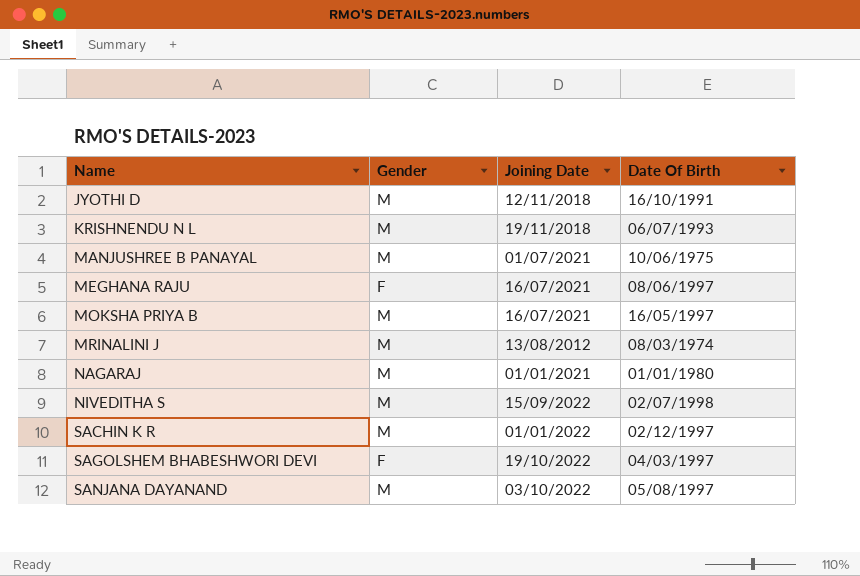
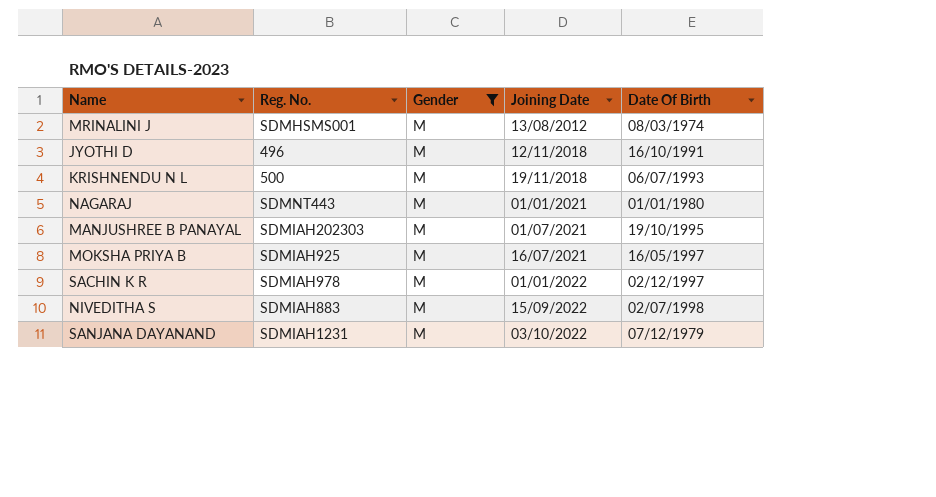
filter: none -> Gender = M
row order: Name ascending -> Joining Date ascending
column Reg. No. | position: none -> 2
MANJUSHREE B PANAYAL | Date Of Birth: 10/06/1975 -> 19/10/1995
SANJANA DAYANAND | Date Of Birth: 05/08/1997 -> 07/12/1979

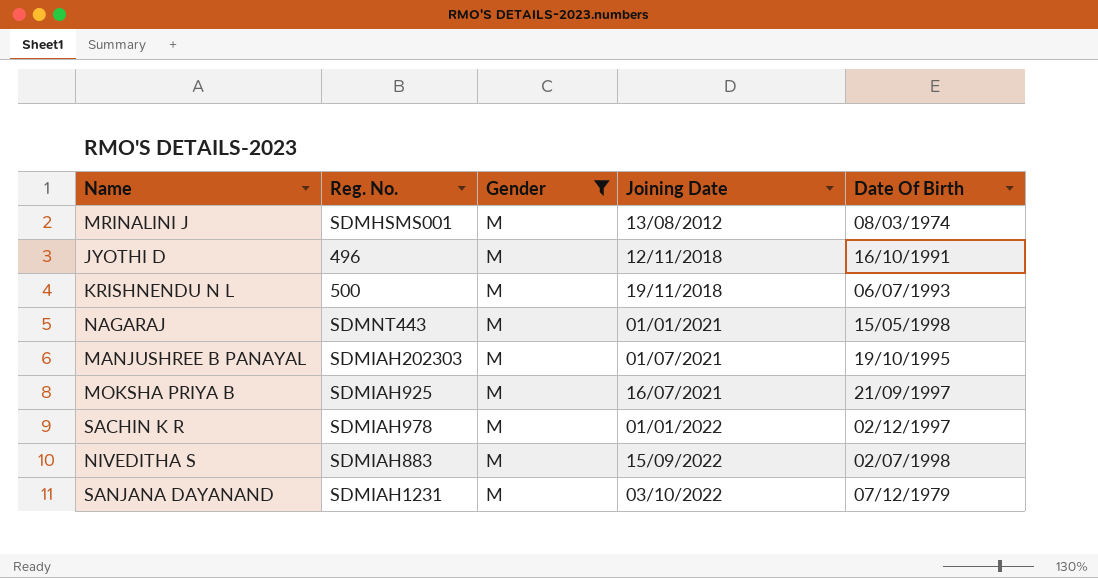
NAGARAJ | Date Of Birth: 01/01/1980 -> 15/05/1998
MOKSHA PRIYA B | Date Of Birth: 16/05/1997 -> 21/09/1997

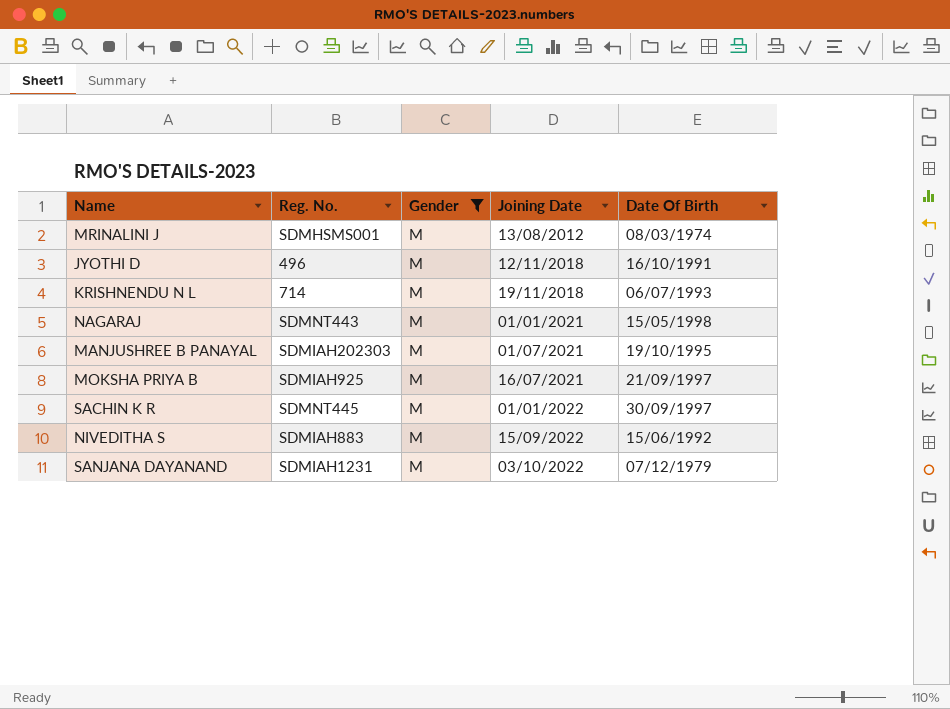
KRISHNENDU N L | Reg. No.: 500 -> 714
SACHIN K R | Reg. No.: SDMIAH978 -> SDMNT445
SACHIN K R | Date Of Birth: 02/12/1997 -> 30/09/1997
NIVEDITHA S | Date Of Birth: 02/07/1998 -> 15/06/1992

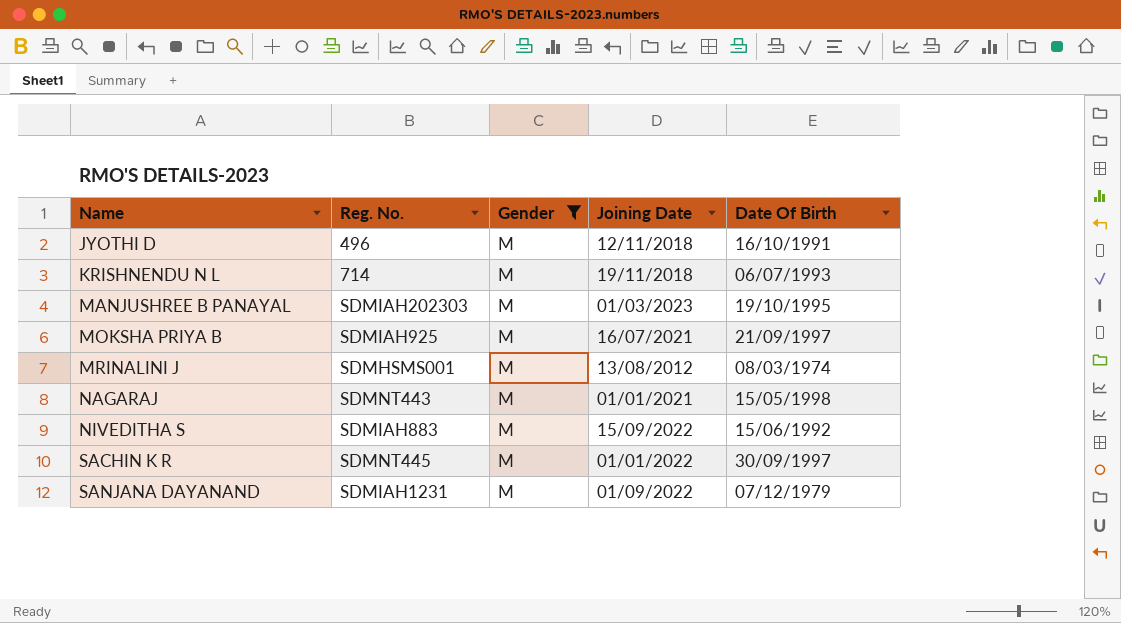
row order: Joining Date ascending -> Name ascending
MANJUSHREE B PANAYAL | Joining Date: 01/07/2021 -> 01/03/2023
SANJANA DAYANAND | Joining Date: 03/10/2022 -> 01/09/2022

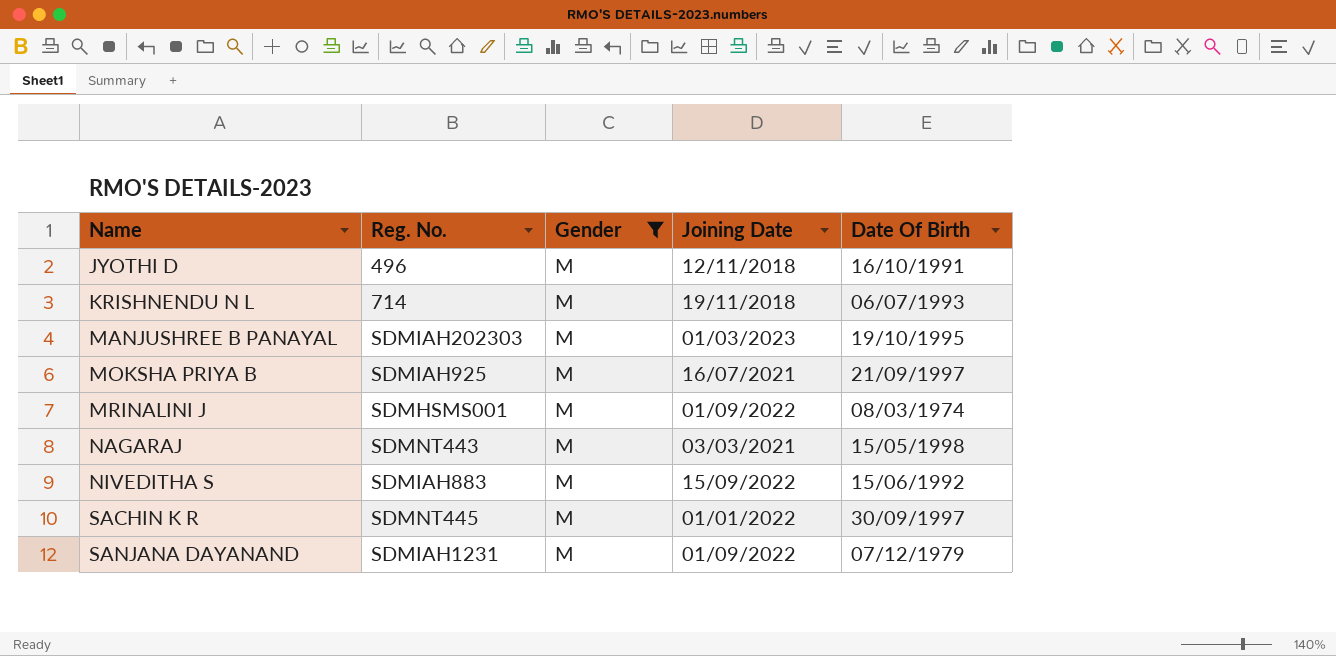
MRINALINI J | Joining Date: 13/08/2012 -> 01/09/2022
NAGARAJ | Joining Date: 01/01/2021 -> 03/03/2021

